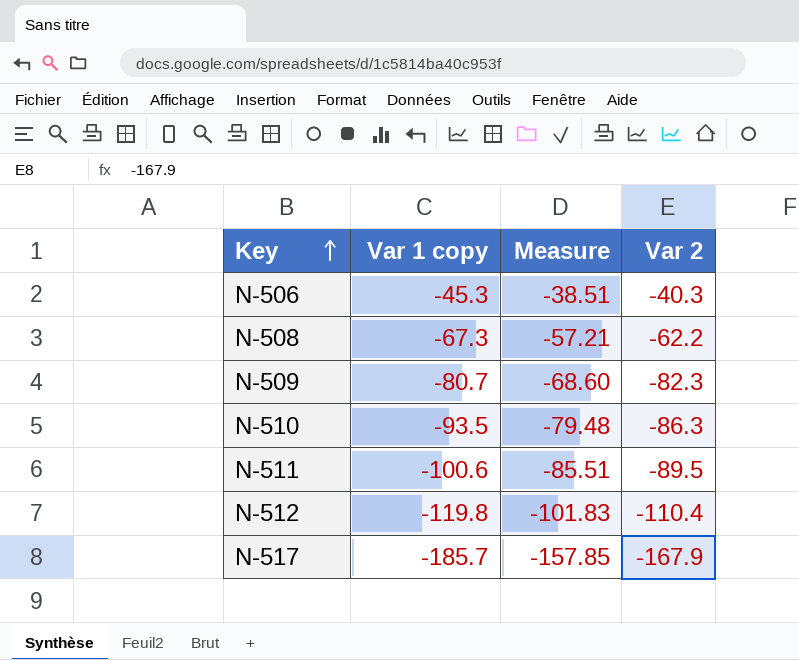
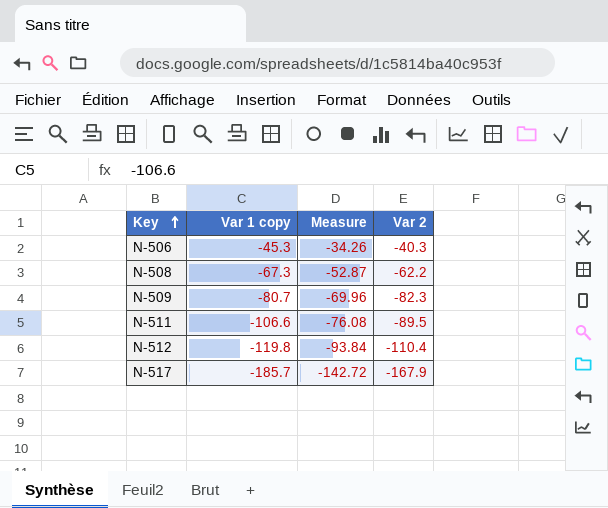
column Measure | formula: [Var 1 copy] * 0.85 -> [Var 2] * 0.85
row N-510: -93.5 | -79.48 | -86.3 -> none
N-511 | Var 1 copy: -100.6 -> -106.6

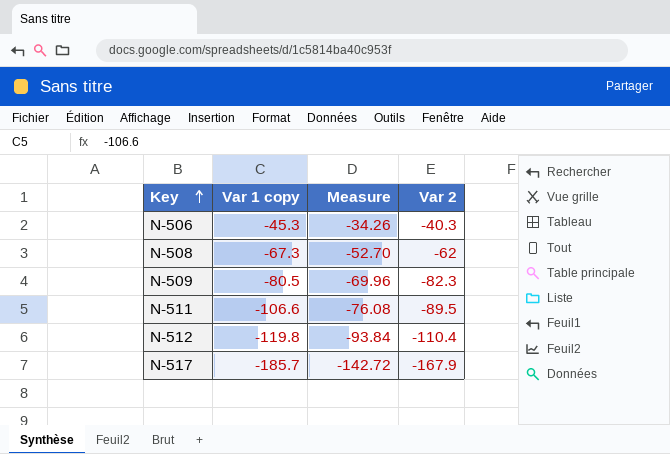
N-508 | Measure: -52.87 -> -52.70
N-508 | Var 2: -62.2 -> -62
N-509 | Var 1 copy: -80.7 -> -80.5

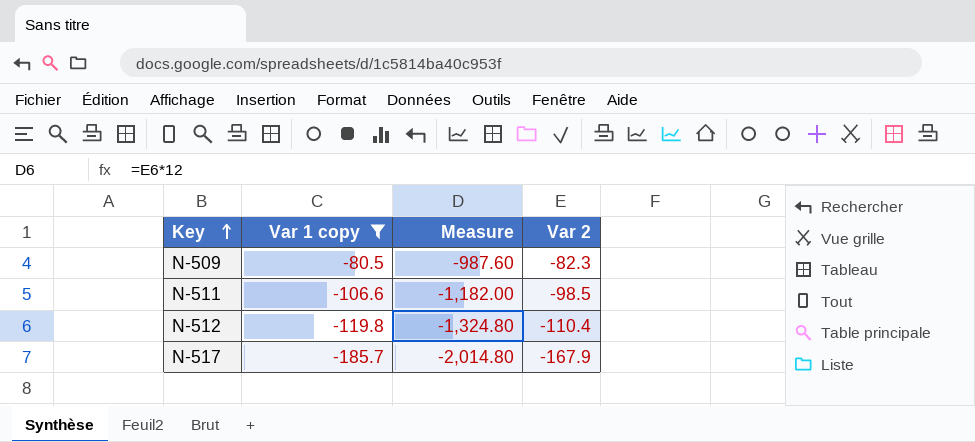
filter: none -> Var 1 copy <= -80.5
column Measure | formula: [Var 2] * 0.85 -> [Var 2] * 12
N-511 | Var 2: -89.5 -> -98.5

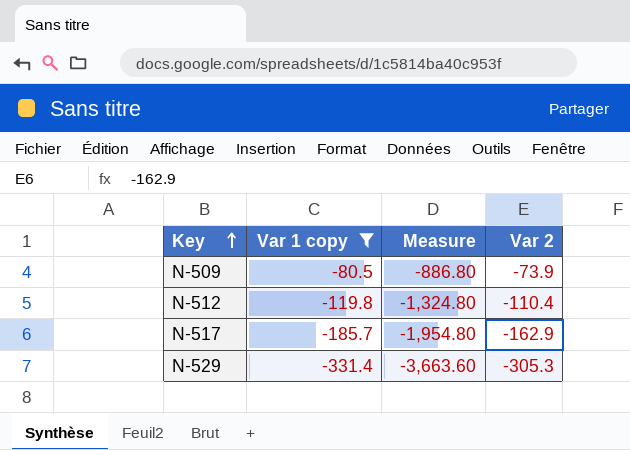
row N-511: -106.6 | -1,182.00 | -98.5 -> none
N-509 | Measure: -987.60 -> -886.80
N-509 | Var 2: -82.3 -> -73.9
N-517 | Measure: -2,014.80 -> -1,954.80
N-517 | Var 2: -167.9 -> -162.9
row N-529: none -> -331.4 | -3,663.60 | -305.3

